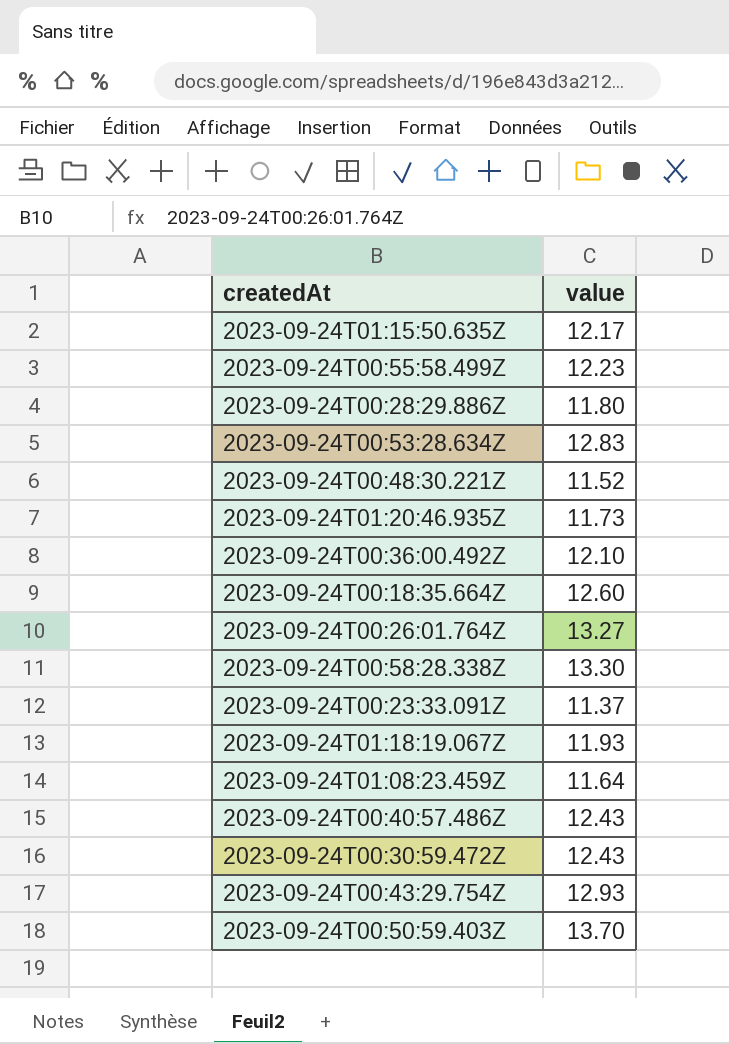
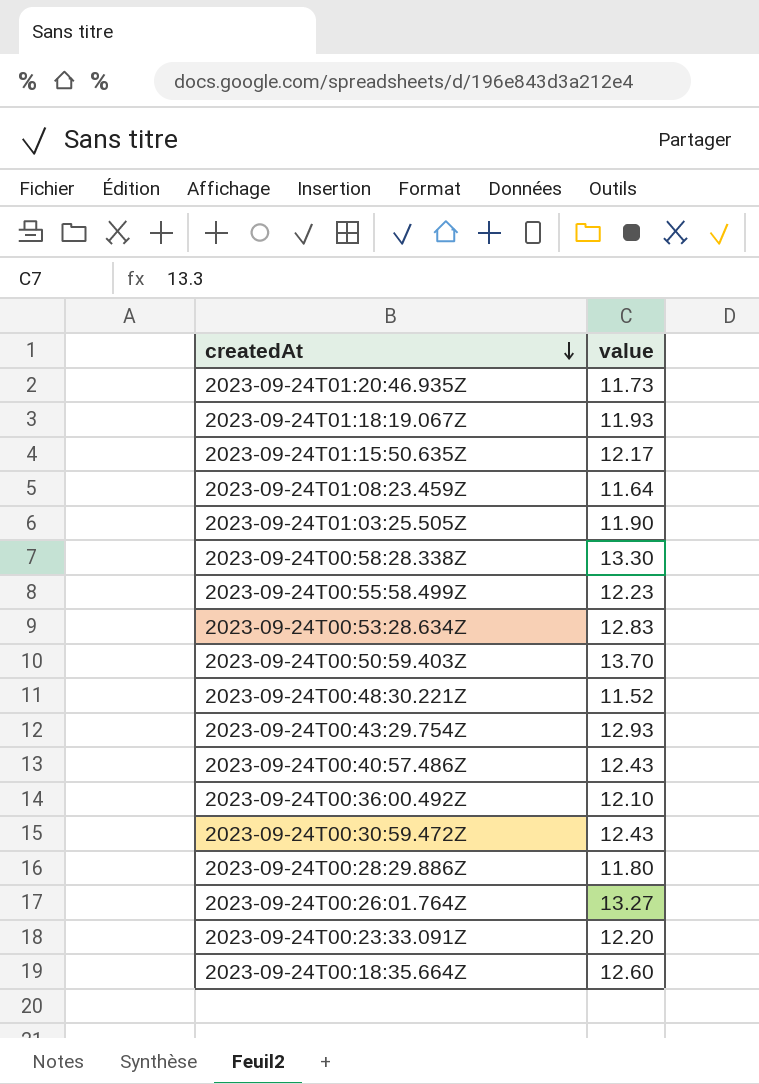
row order: none -> createdAt descending
row 2023-09-24T01:03:25.505Z: none -> 11.90
2023-09-24T00:23:33.091Z | value: 11.37 -> 12.20

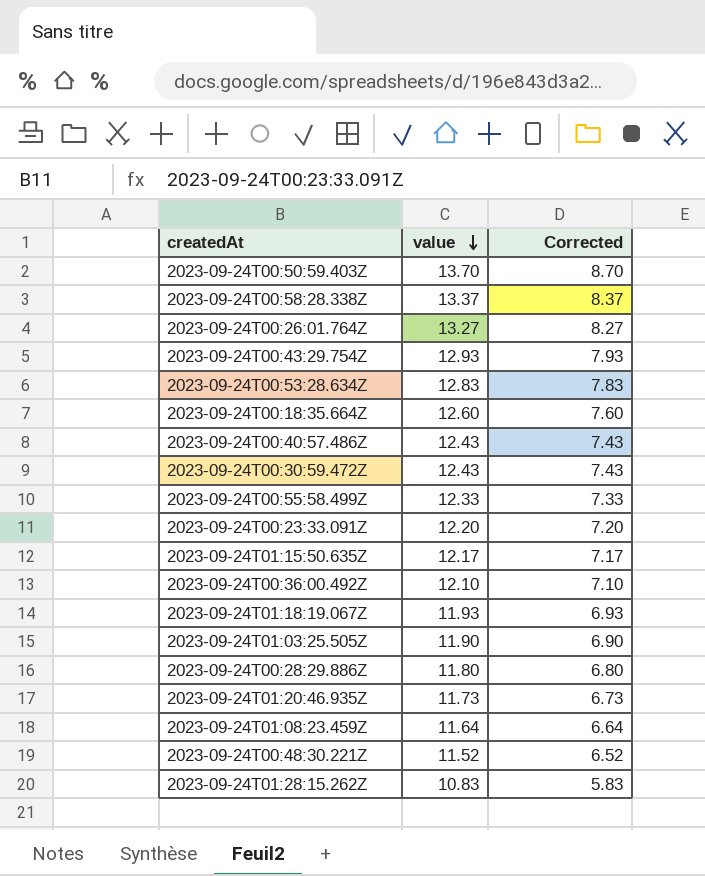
row order: createdAt descending -> value descending
column Corrected | formula: none -> [value] - 5
2023-09-24T00:58:28.338Z | value: 13.30 -> 13.37
2023-09-24T00:55:58.499Z | value: 12.23 -> 12.33
row 2023-09-24T01:28:15.262Z: none -> 10.83 | 5.83

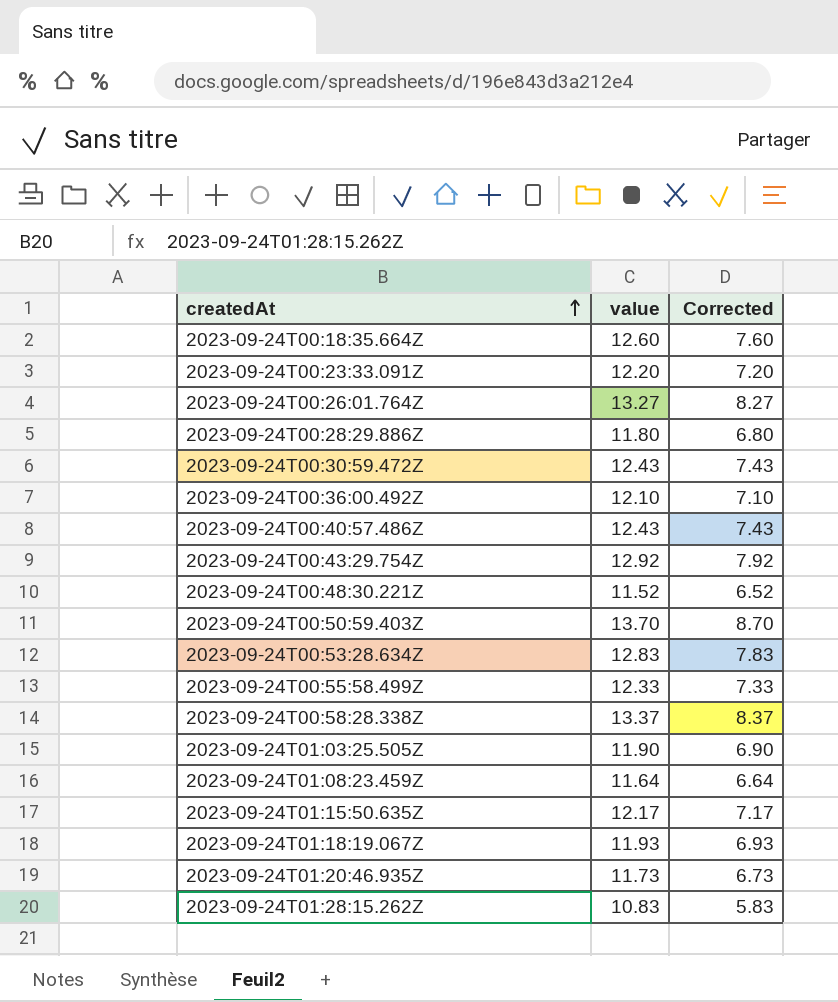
row order: value descending -> createdAt ascending
2023-09-24T00:43:29.754Z | value: 12.93 -> 12.92
2023-09-24T00:43:29.754Z | Corrected: 7.93 -> 7.92

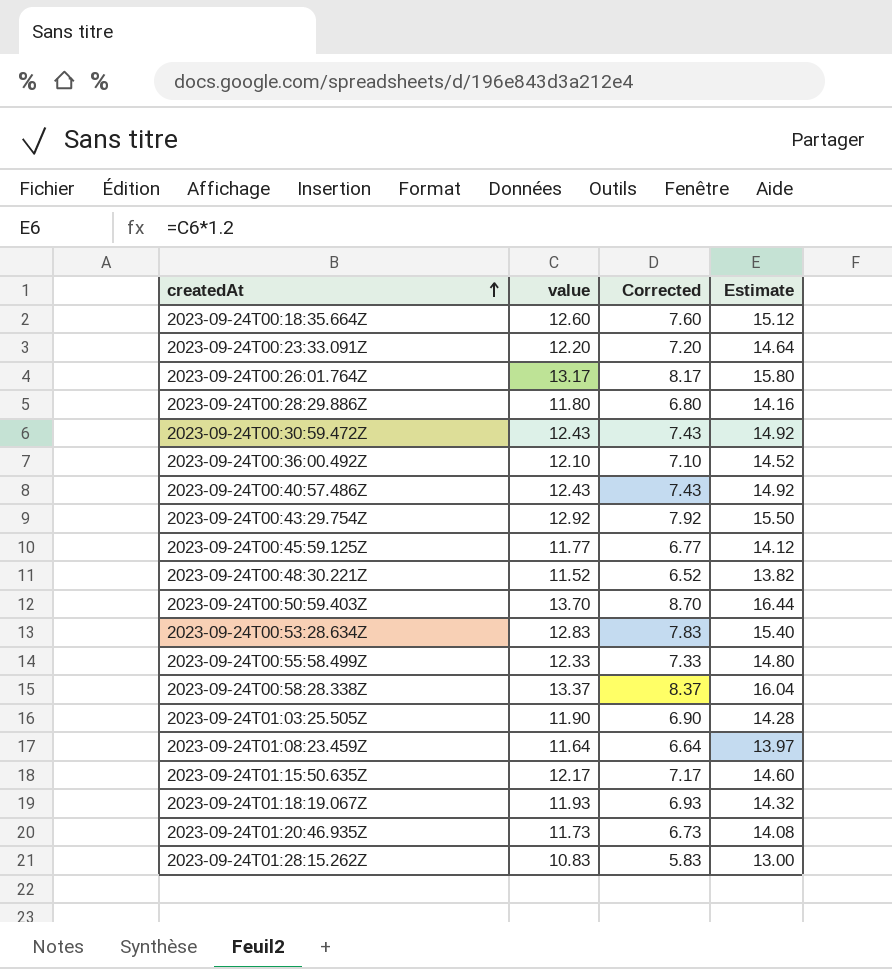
column Estimate | formula: none -> [value] * 1.2
2023-09-24T00:26:01.764Z | value: 13.27 -> 13.17
2023-09-24T00:26:01.764Z | Corrected: 8.27 -> 8.17
row 2023-09-24T00:45:59.125Z: none -> 11.77 | 6.77 | 14.12

